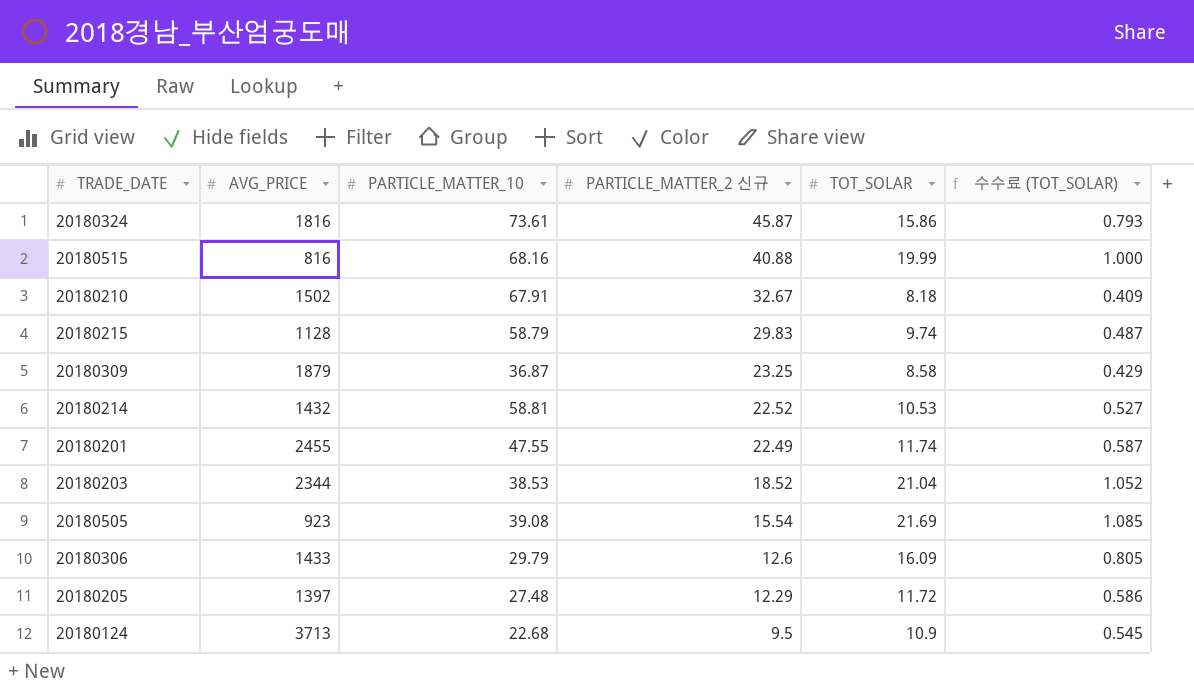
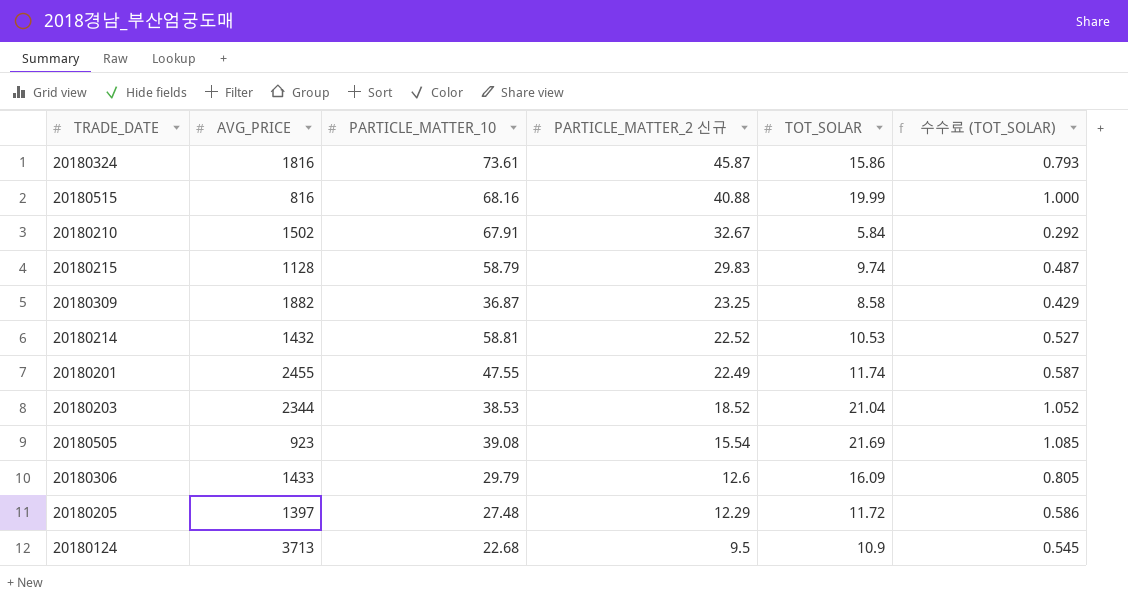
20180210 | TOT_SOLAR: 8.18 -> 5.84
20180210 | 수수료 (TOT_SOLAR): 0.409 -> 0.292
20180309 | AVG_PRICE: 1879 -> 1882

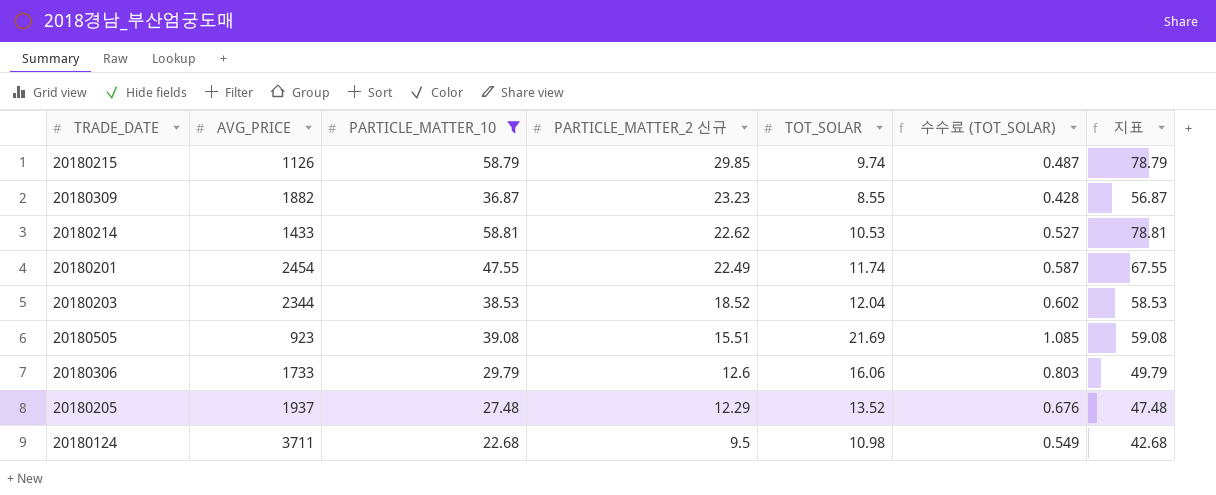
filter: none -> PARTICLE_MATTER_10 <= 58.81
column 지표 | formula: none -> [PARTICLE_MATTER_10] + 20
20180215 | AVG_PRICE: 1128 -> 1126
20180215 | PARTICLE_MATTER_2 신규: 29.83 -> 29.85
20180309 | PARTICLE_MATTER_2 신규: 23.25 -> 23.23
20180309 | TOT_SOLAR: 8.58 -> 8.55
20180309 | 수수료 (TOT_SOLAR): 0.429 -> 0.428
20180214 | AVG_PRICE: 1432 -> 1433
20180214 | PARTICLE_MATTER_2 신규: 22.52 -> 22.62
20180201 | AVG_PRICE: 2455 -> 2454
20180203 | TOT_SOLAR: 21.04 -> 12.04
20180203 | 수수료 (TOT_SOLAR): 1.052 -> 0.602
20180505 | PARTICLE_MATTER_2 신규: 15.54 -> 15.51
20180306 | AVG_PRICE: 1433 -> 1733
20180306 | TOT_SOLAR: 16.09 -> 16.06
20180306 | 수수료 (TOT_SOLAR): 0.805 -> 0.803
20180205 | AVG_PRICE: 1397 -> 1937
20180205 | TOT_SOLAR: 11.72 -> 13.52
20180205 | 수수료 (TOT_SOLAR): 0.586 -> 0.676
20180124 | AVG_PRICE: 3713 -> 3711
20180124 | TOT_SOLAR: 10.9 -> 10.98
20180124 | 수수료 (TOT_SOLAR): 0.545 -> 0.549

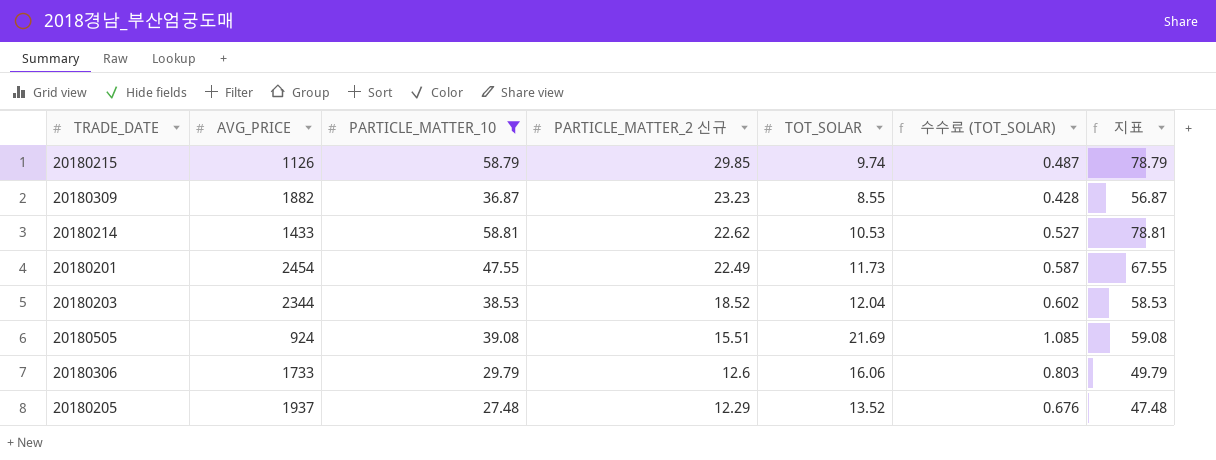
row 20180124: 3711 | 22.68 | 9.5 | 10.98 | 0.549 | 42.68 -> none
20180201 | TOT_SOLAR: 11.74 -> 11.73
20180505 | AVG_PRICE: 923 -> 924

